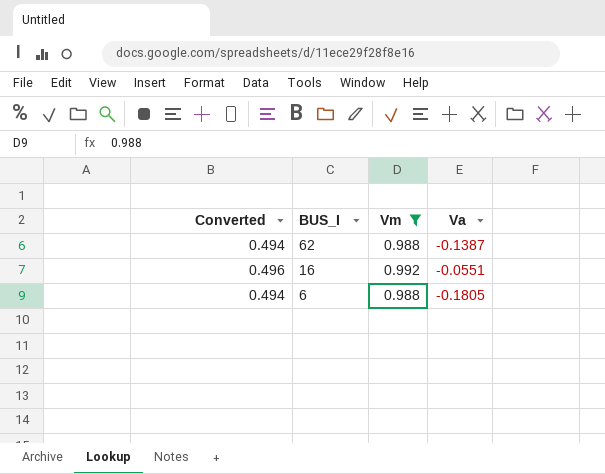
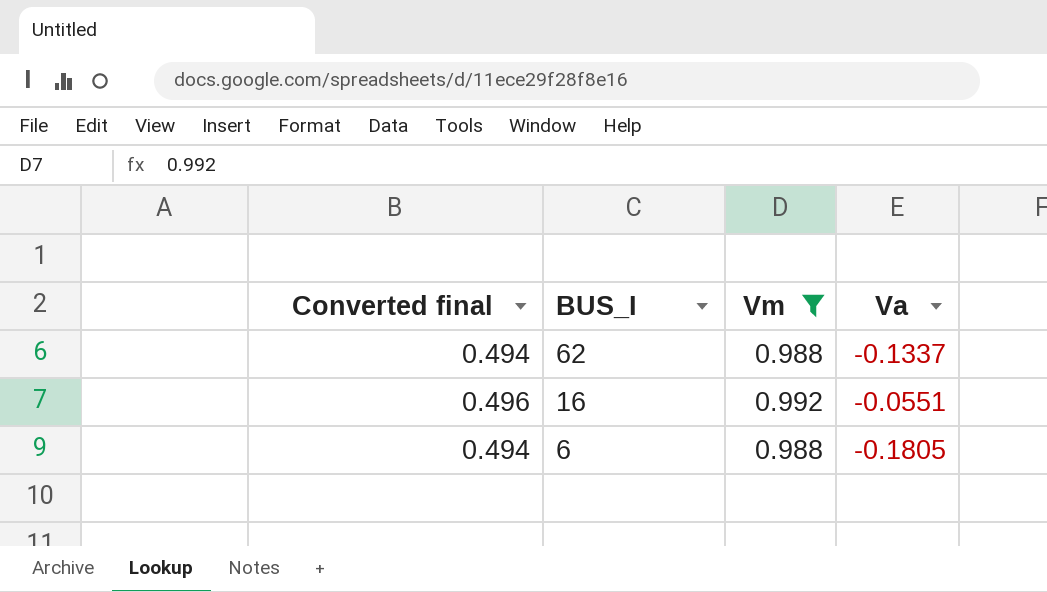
column name: Converted -> Converted final
62 | Va: -0.1387 -> -0.1337

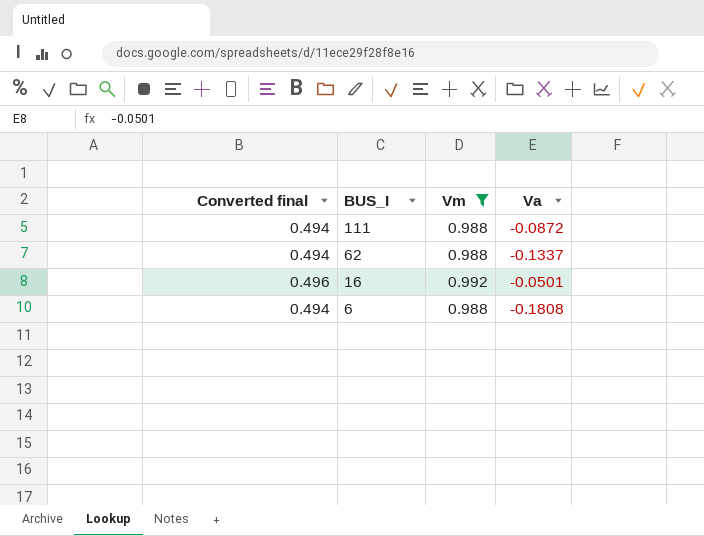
row 111: none -> 0.494 | 0.988 | -0.0872
16 | Va: -0.0551 -> -0.0501
6 | Va: -0.1805 -> -0.1808

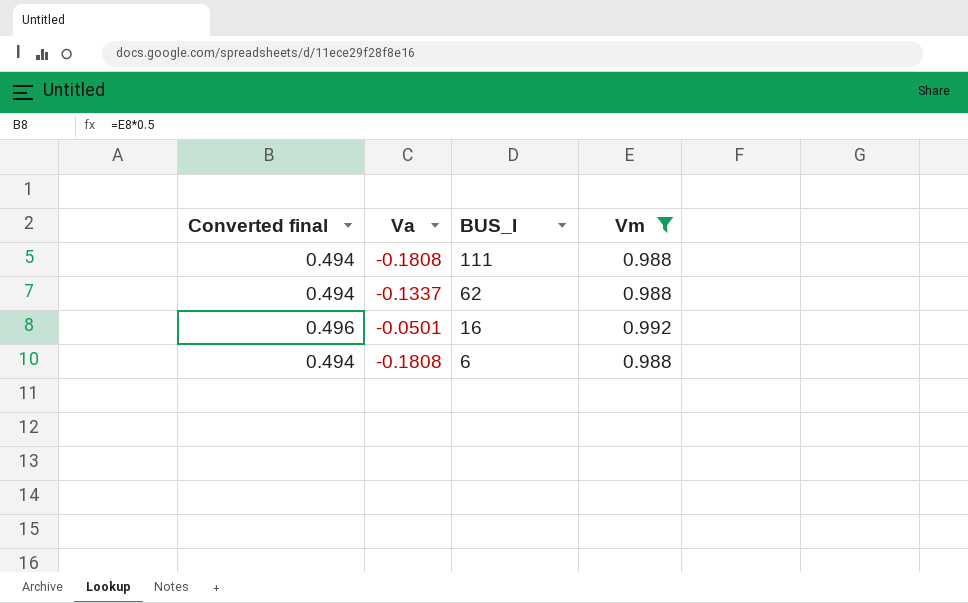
column Va | position: 4 -> 2
111 | Va: -0.0872 -> -0.1808

